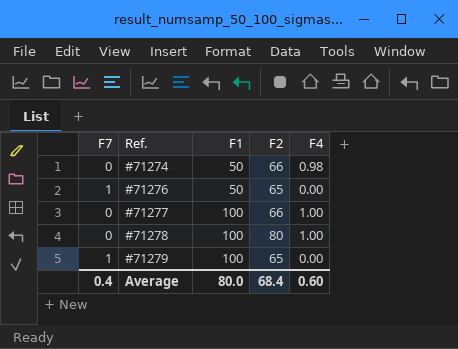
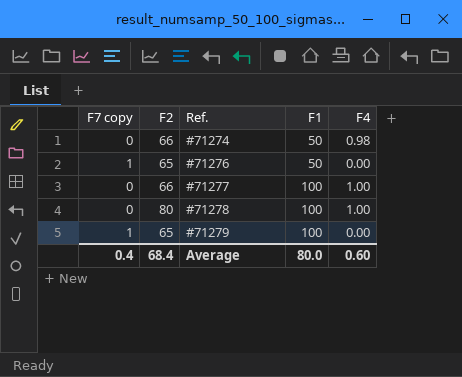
column name: F7 -> F7 copy
column F2 | position: 4 -> 2

